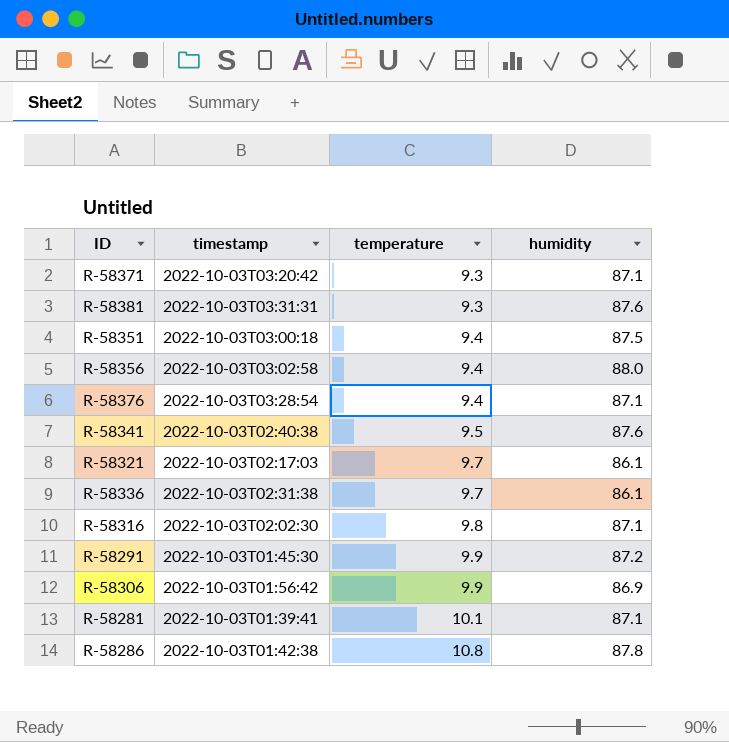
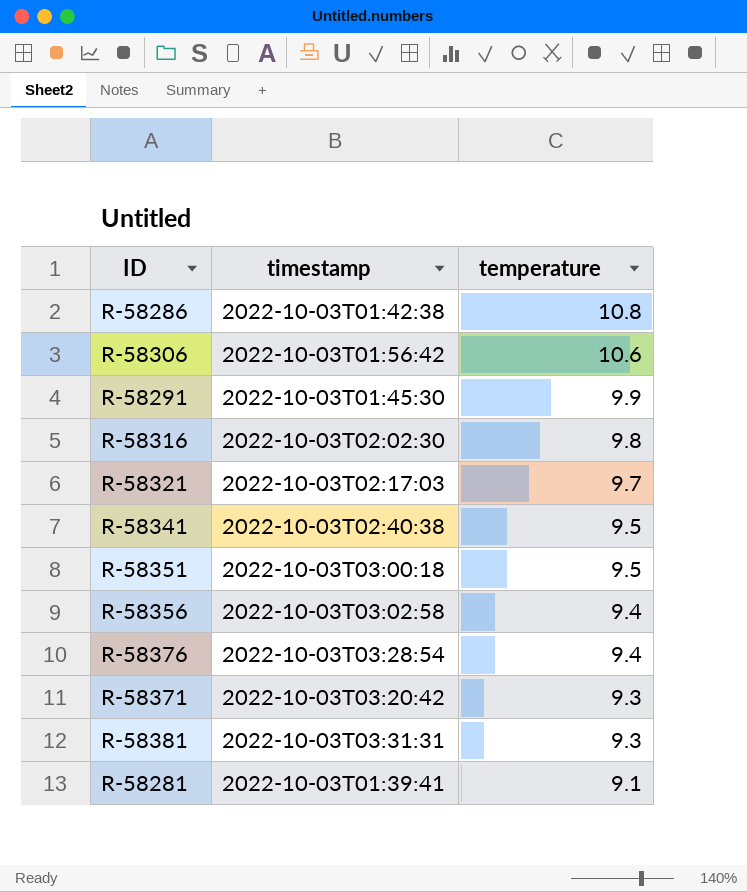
row order: temperature ascending -> temperature descending
column humidity | position: 4 -> none
row R-58336: 2022-10-03T02:31:38 | 9.7 | 86.1 -> none
R-58306 | temperature: 9.9 -> 10.6
R-58351 | temperature: 9.4 -> 9.5
R-58281 | temperature: 10.1 -> 9.1

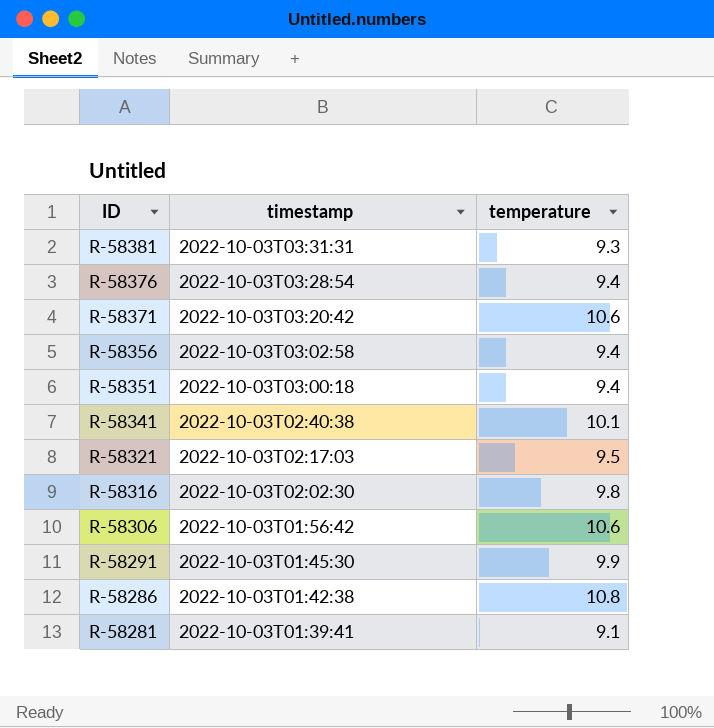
row order: temperature descending -> ID descending
R-58371 | temperature: 9.3 -> 10.6
R-58351 | temperature: 9.5 -> 9.4
R-58341 | temperature: 9.5 -> 10.1
R-58321 | temperature: 9.7 -> 9.5

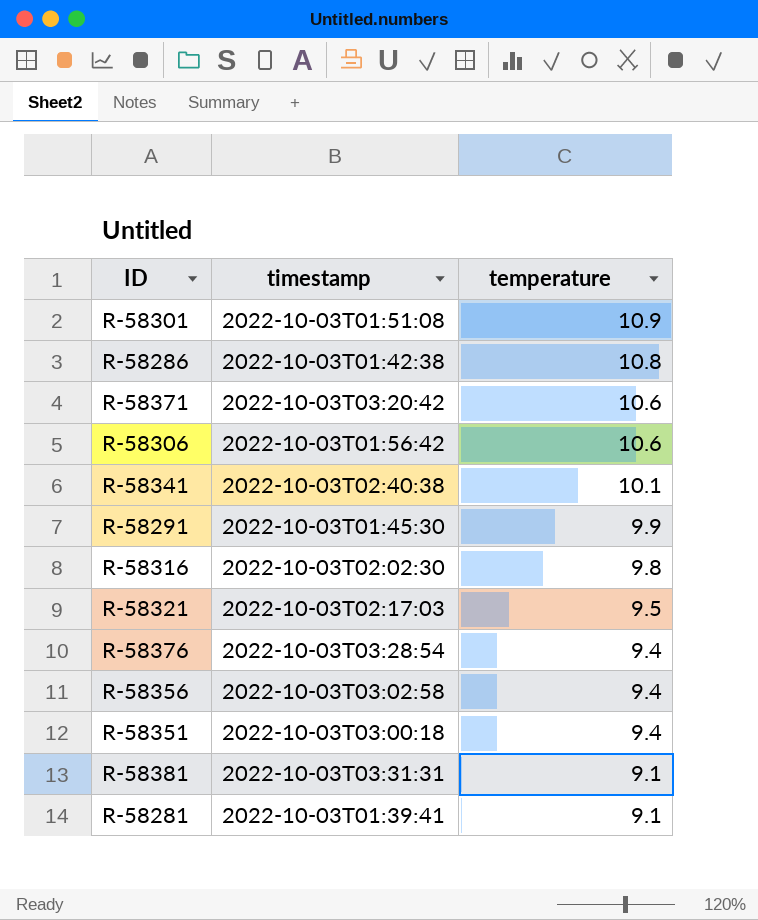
row order: ID descending -> temperature descending
row R-58301: none -> 2022-10-03T01:51:08 | 10.9
R-58381 | temperature: 9.3 -> 9.1

